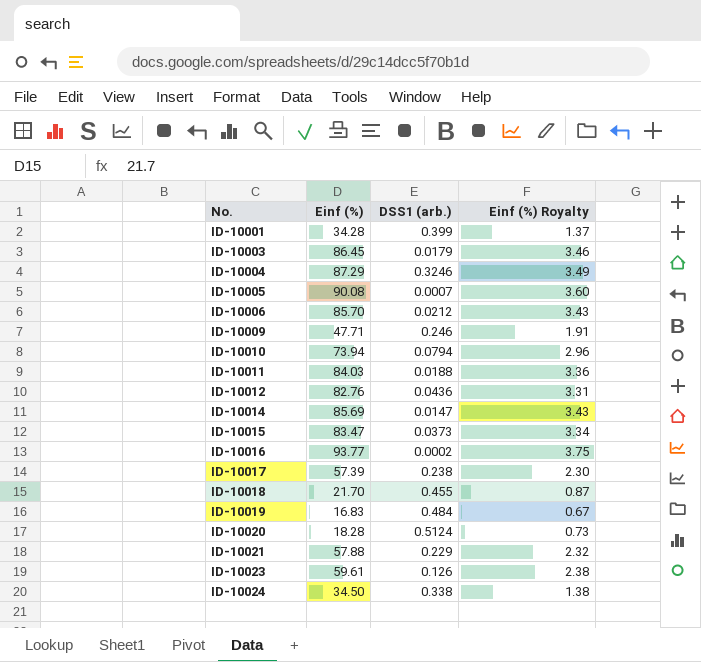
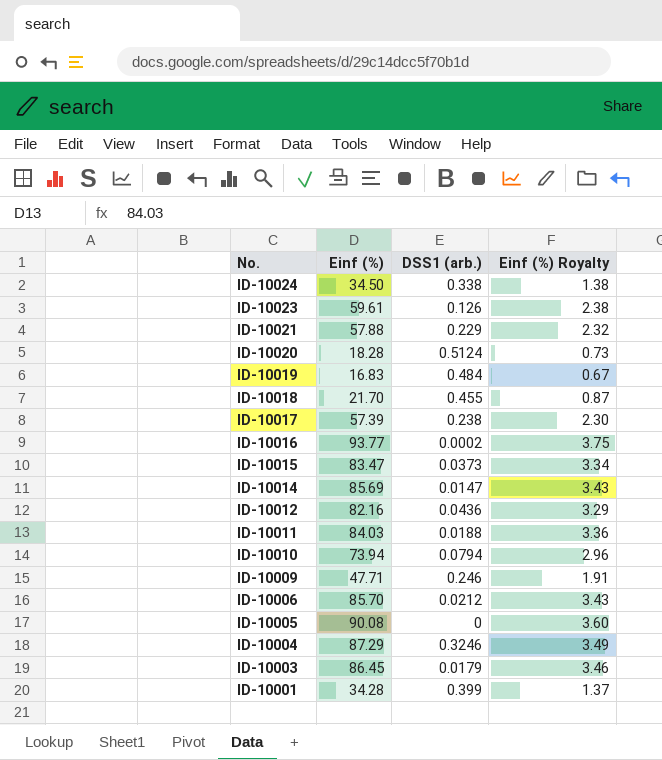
row order: No. ascending -> No. descending
ID-10012 | Einf (%): 82.76 -> 82.16
ID-10012 | Einf (%) Royalty: 3.31 -> 3.29
ID-10005 | DSS1 (arb.): 0.0007 -> 0

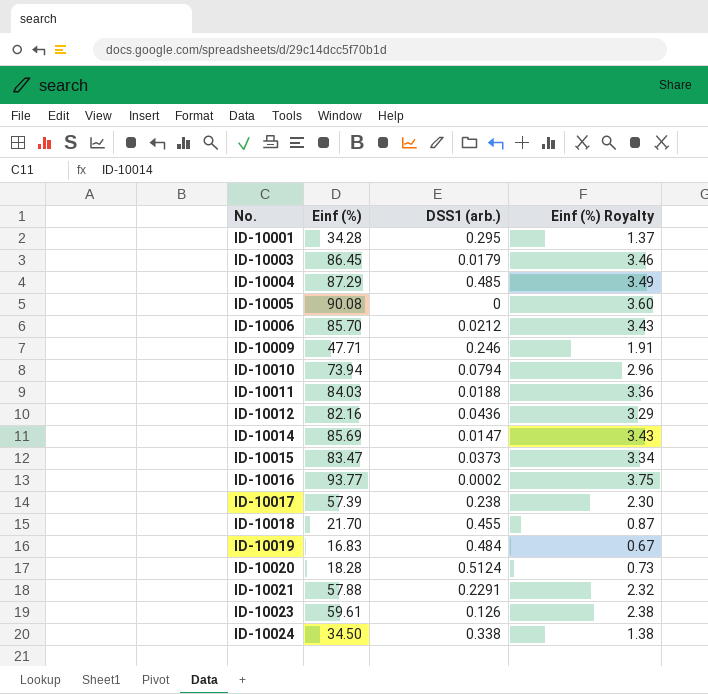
row order: No. descending -> No. ascending
ID-10001 | DSS1 (arb.): 0.399 -> 0.295
ID-10004 | DSS1 (arb.): 0.3246 -> 0.485
ID-10021 | DSS1 (arb.): 0.229 -> 0.2291

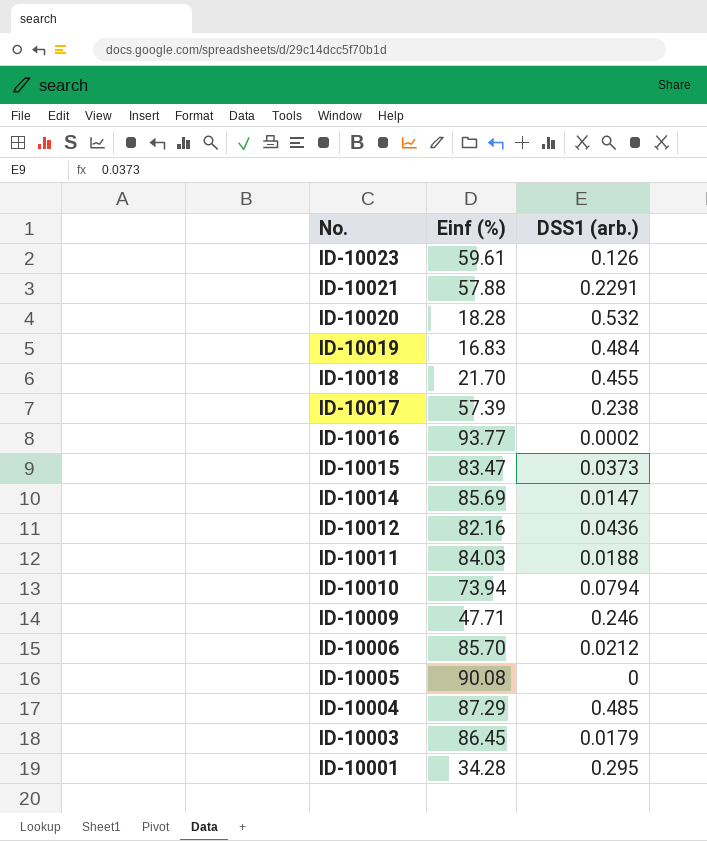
row order: No. ascending -> No. descending
column Einf (%) Royalty | formula: [Einf (%)] * 0.04 -> none
row ID-10024: 34.50 | 0.338 | 1.38 -> none
ID-10020 | DSS1 (arb.): 0.5124 -> 0.532

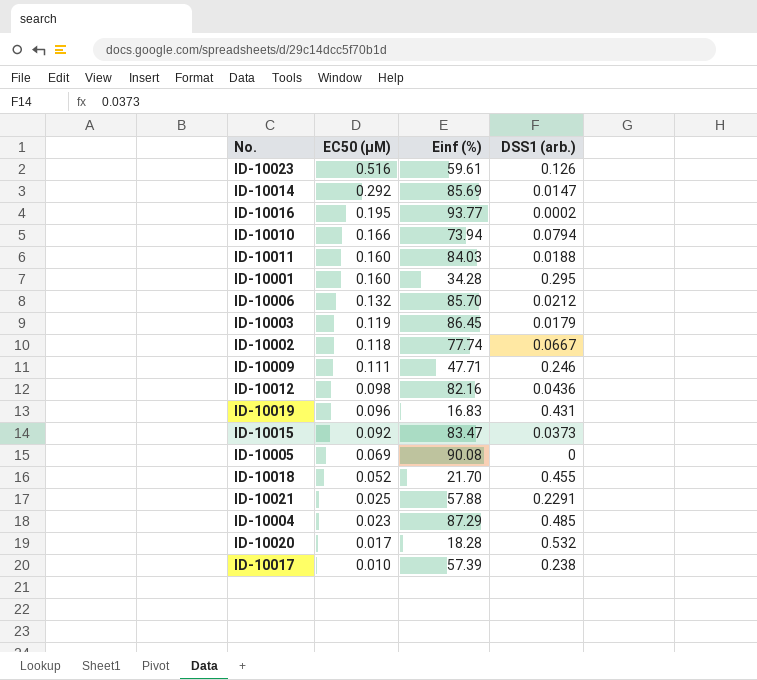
row order: No. descending -> EC50 (µM) descending
column EC50 (µM) | position: none -> 2
row ID-10002: none -> 0.118 | 77.74 | 0.0667
ID-10019 | DSS1 (arb.): 0.484 -> 0.431

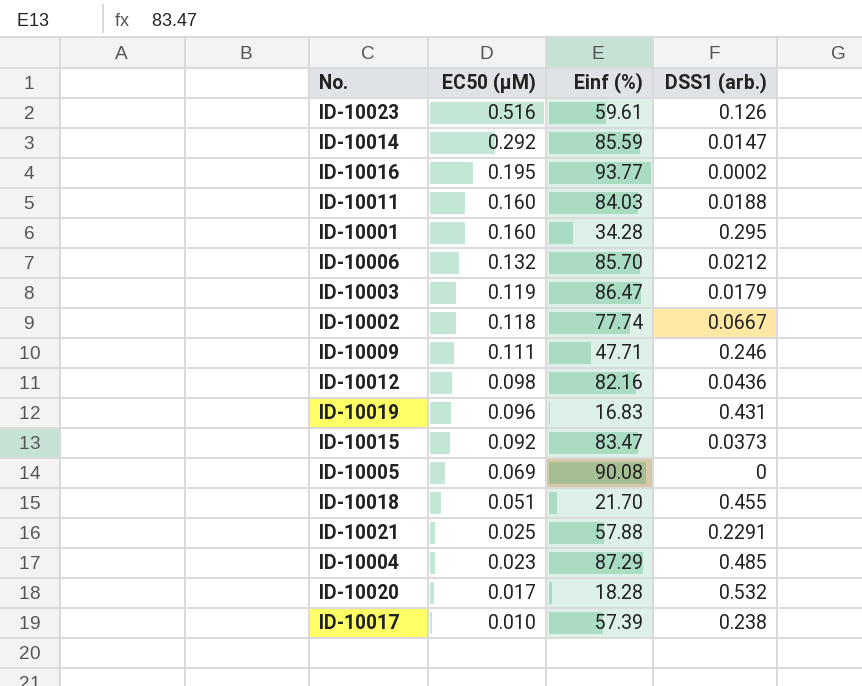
row ID-10010: 0.166 | 73.94 | 0.0794 -> none
ID-10014 | Einf (%): 85.69 -> 85.59
ID-10003 | Einf (%): 86.45 -> 86.47
ID-10018 | EC50 (µM): 0.052 -> 0.051

